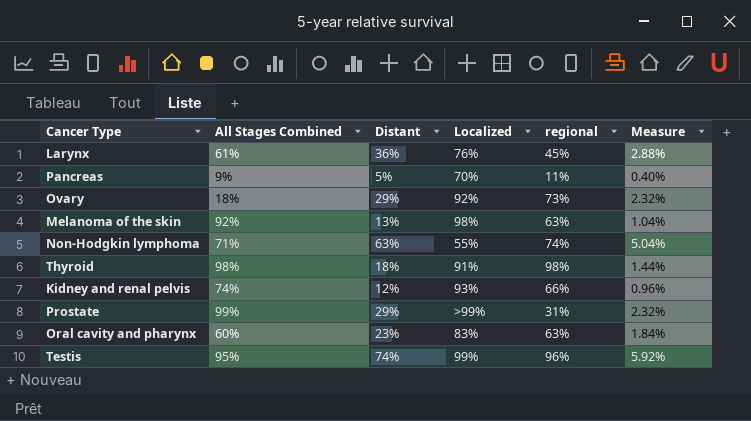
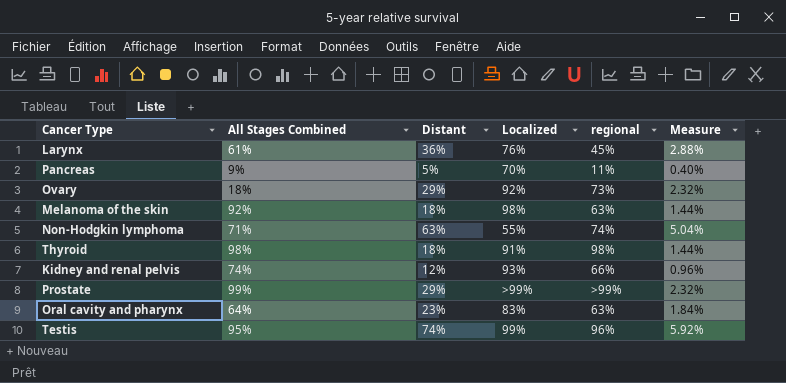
Melanoma of the skin | Distant: 13% -> 18%
Melanoma of the skin | Measure: 1.04% -> 1.44%
Prostate | regional: 31% -> >99%
Oral cavity and pharynx | All Stages Combined: 60% -> 64%

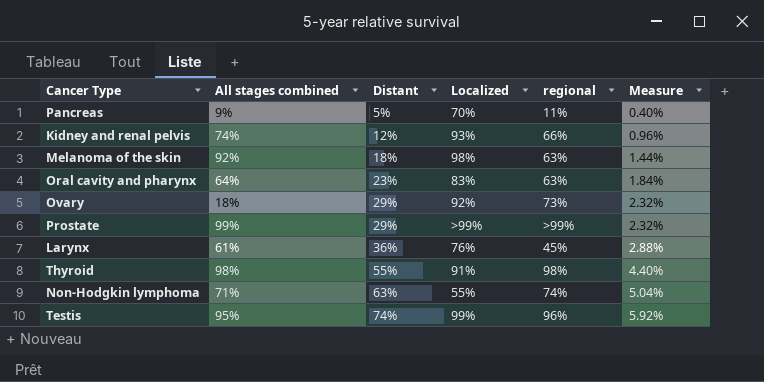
row order: none -> Distant ascending
column name: All Stages Combined -> All stages combined
Thyroid | Distant: 18% -> 55%
Thyroid | Measure: 1.44% -> 4.40%

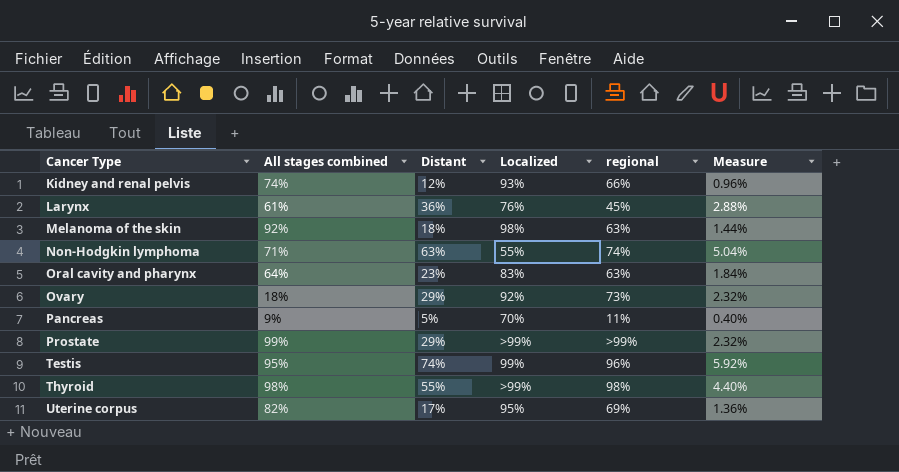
row order: Distant ascending -> Cancer Type ascending
Thyroid | Localized: 91% -> >99%
row Uterine corpus: none -> 82% | 17% | 95% | 69% | 1.36%

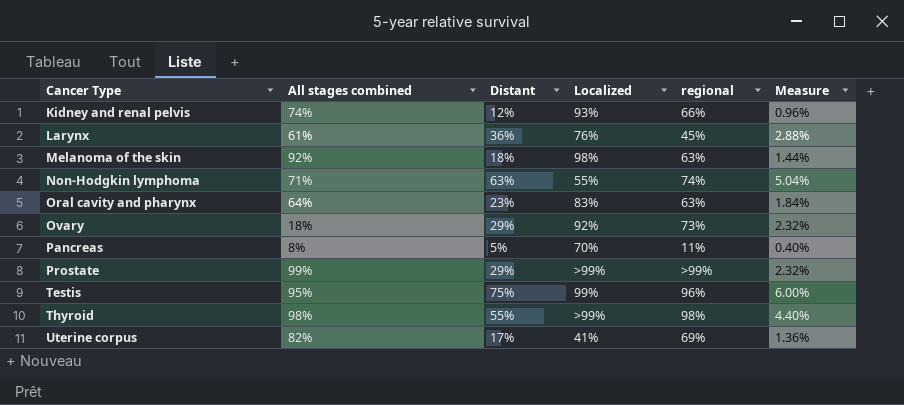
Pancreas | All stages combined: 9% -> 8%
Testis | Distant: 74% -> 75%
Testis | Measure: 5.92% -> 6.00%
Uterine corpus | Localized: 95% -> 41%

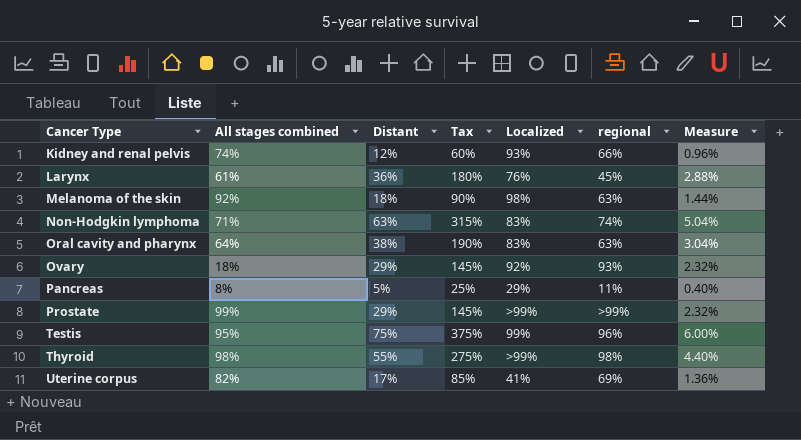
column Tax | formula: none -> [Distant] * 5
Non-Hodgkin lymphoma | Localized: 55% -> 83%
Oral cavity and pharynx | Distant: 23% -> 38%
Oral cavity and pharynx | Measure: 1.84% -> 3.04%
Ovary | regional: 73% -> 93%
Pancreas | Localized: 70% -> 29%

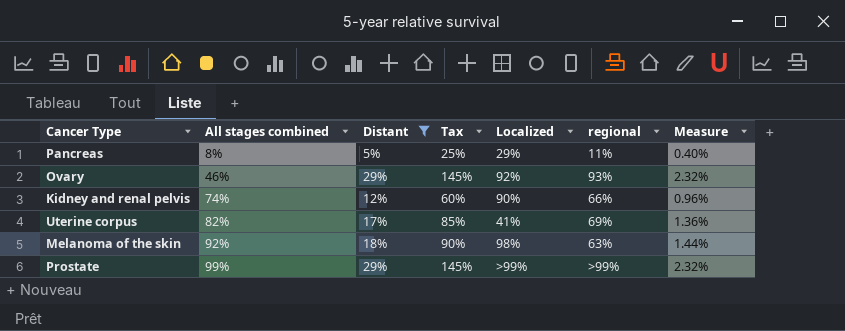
filter: none -> Distant <= 29%
row order: Cancer Type ascending -> All stages combined ascending
Ovary | All stages combined: 18% -> 46%
Kidney and renal pelvis | Localized: 93% -> 90%

